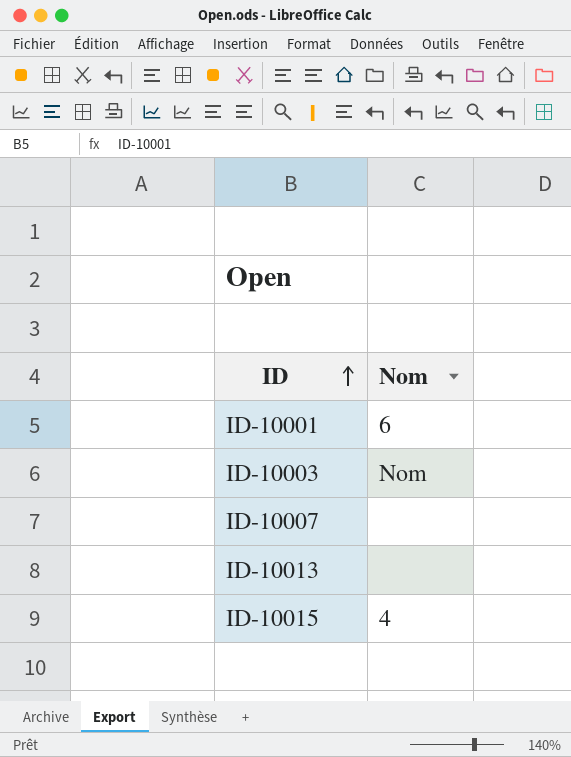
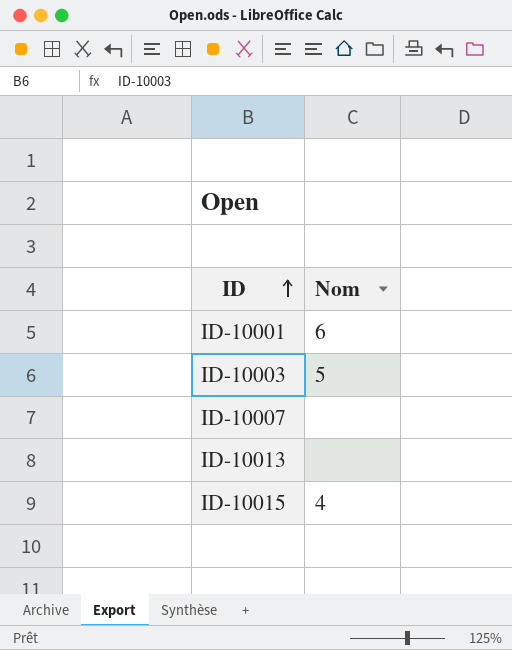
ID-10003 | Nom: Nom -> 5

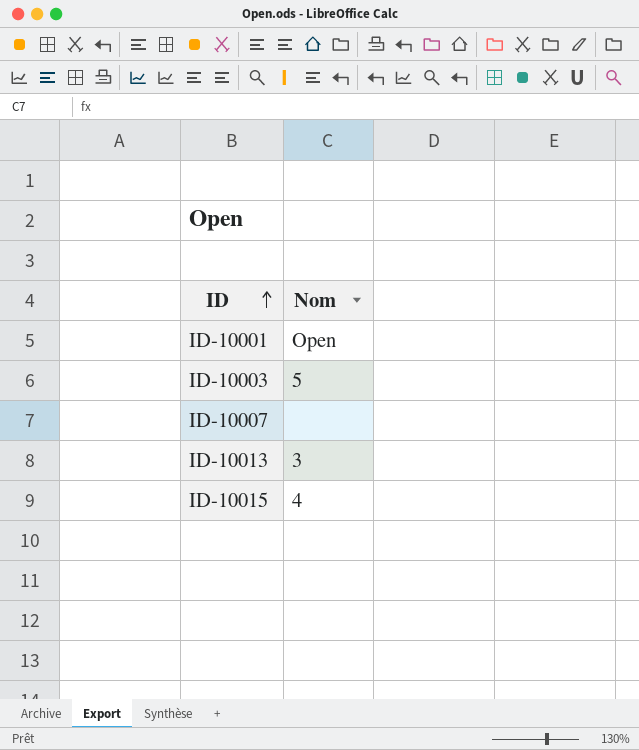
ID-10001 | Nom: 6 -> Open
ID-10013 | Nom: none -> 3

